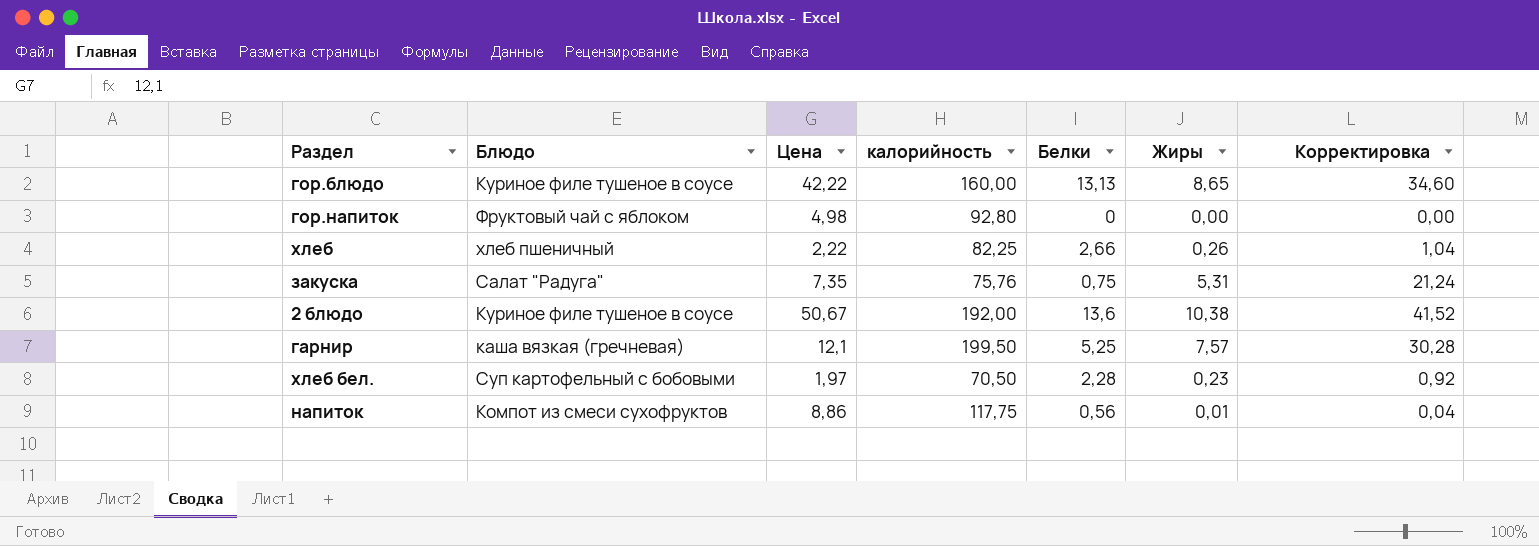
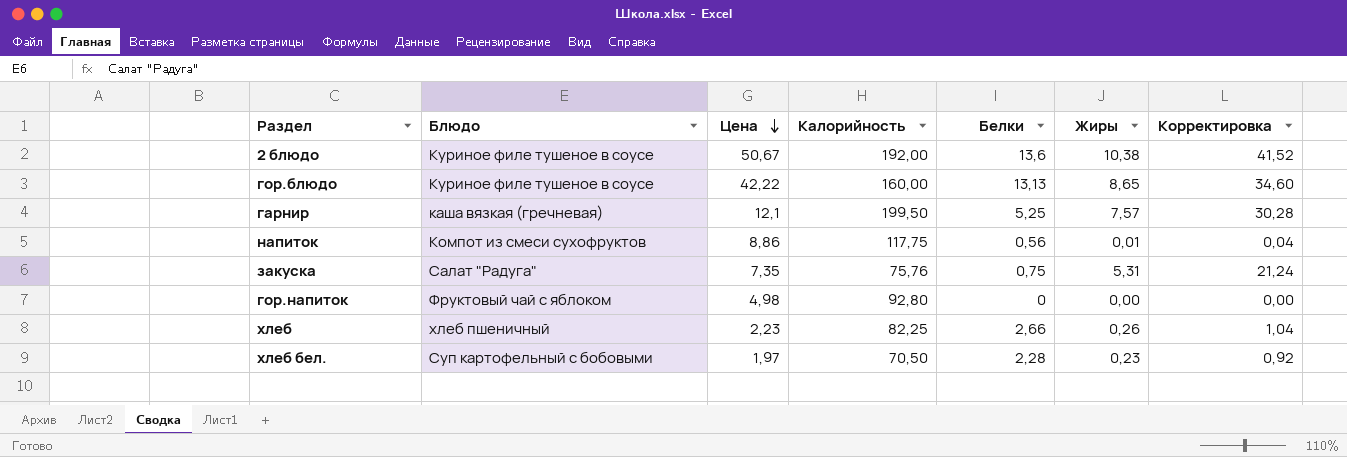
row order: none -> Цена descending
column name: калорийность -> Калорийность
хлеб | Цена: 2,22 -> 2,23

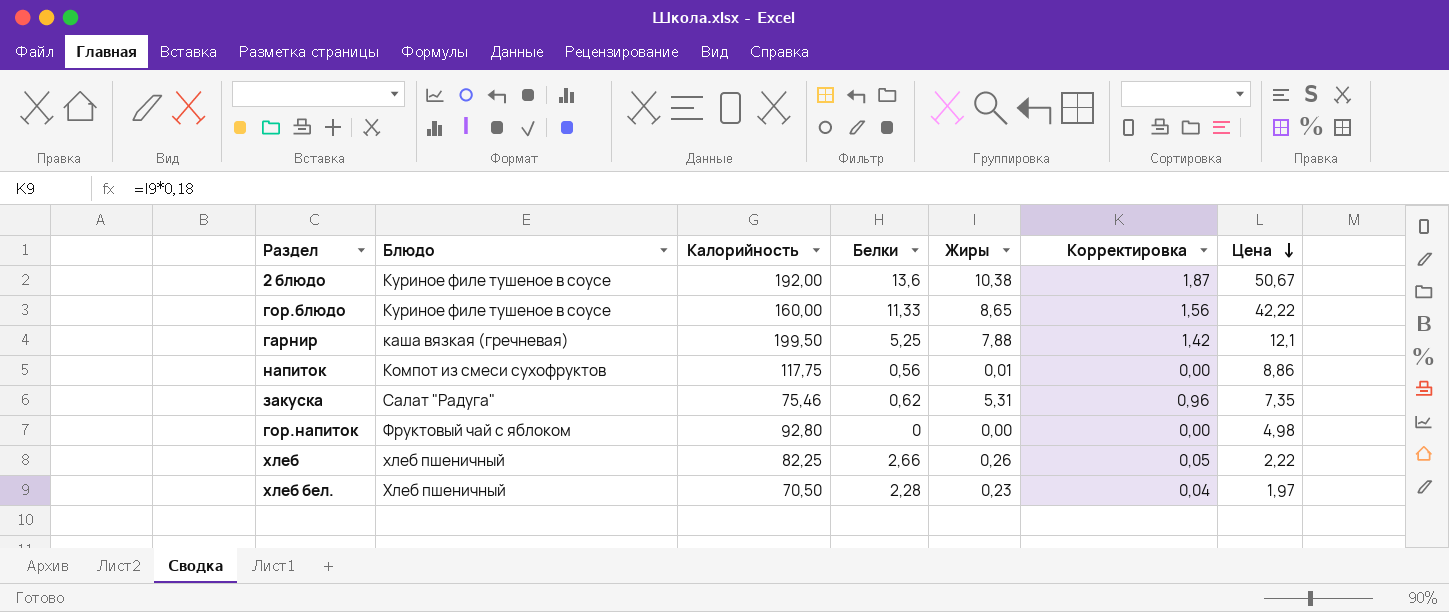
column Корректировка | formula: [Жиры] * 4 -> [Жиры] * 0,18
column Цена | position: 3 -> 7
гор.блюдо | Белки: 13,13 -> 11,33
гарнир | Жиры: 7,57 -> 7,88
закуска | Калорийность: 75,76 -> 75,46
закуска | Белки: 0,75 -> 0,62
хлеб | Цена: 2,23 -> 2,22
хлеб бел. | Блюдо: Суп картофельный с бобовыми -> Хлеб пшеничный

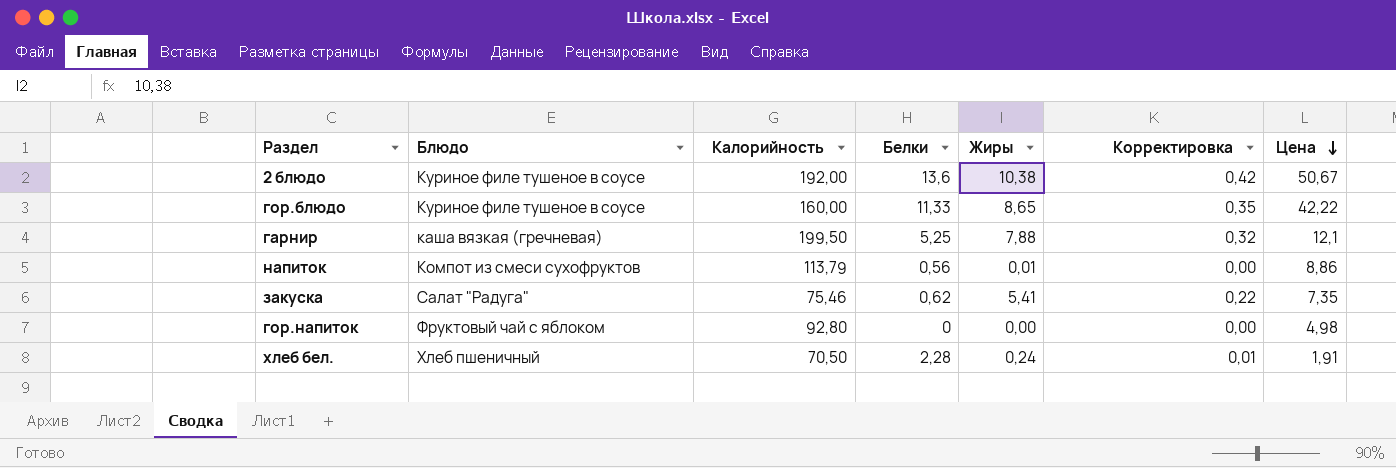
column Корректировка | formula: [Жиры] * 0,18 -> [Жиры] * 0,04
row хлеб: хлеб пшеничный | 82,25 | 2,66 | 0,26 | 0,05 | 2,22 -> none
напиток | Калорийность: 117,75 -> 113,79
закуска | Жиры: 5,31 -> 5,41
хлеб бел. | Жиры: 0,23 -> 0,24
хлеб бел. | Цена: 1,97 -> 1,91

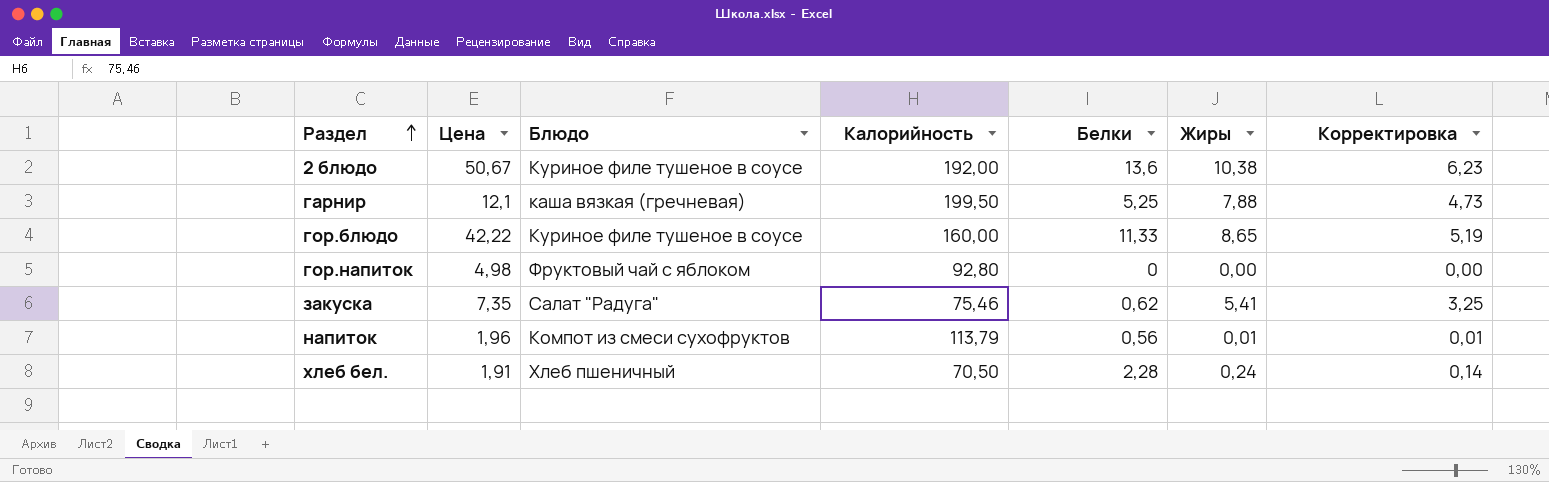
row order: Цена descending -> Раздел ascending
column Цена | position: 7 -> 2
column Корректировка | formula: [Жиры] * 0,04 -> [Жиры] * 0,6
напиток | Цена: 8,86 -> 1,96

